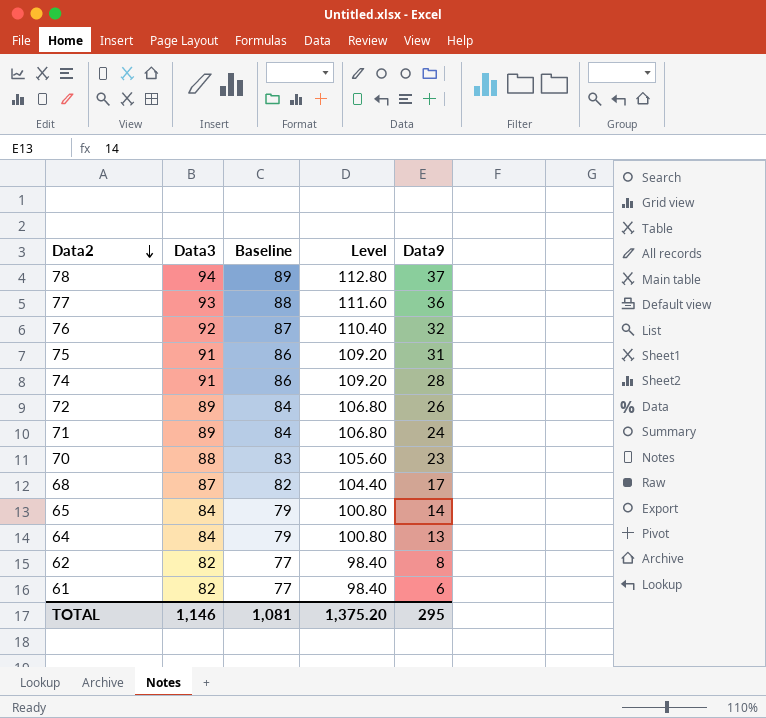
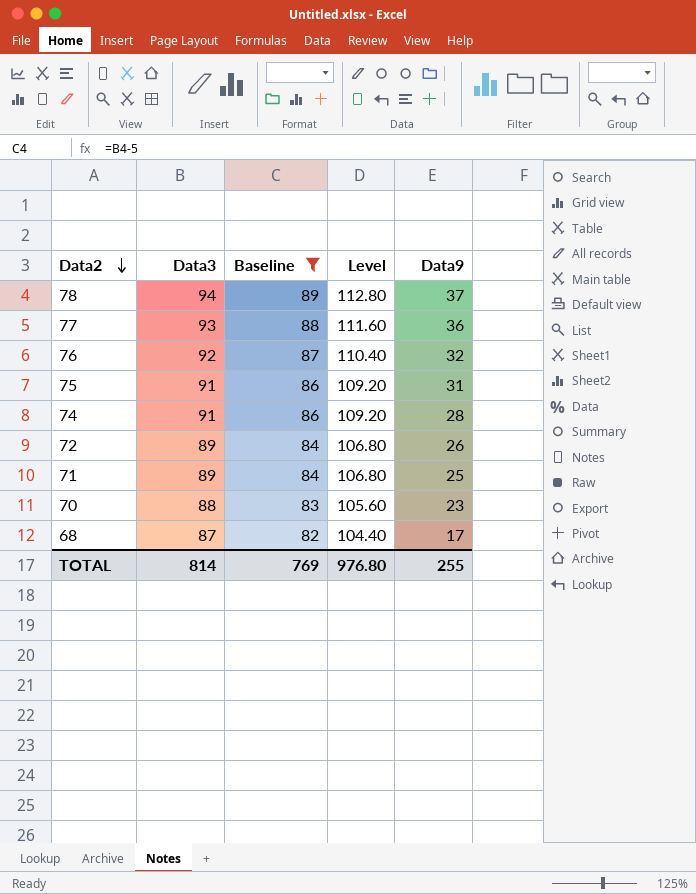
filter: none -> Baseline >= 82
71 | Data9: 24 -> 25
TOTAL | Data3: 1,146 -> 814
TOTAL | Baseline: 1,081 -> 769
TOTAL | Level: 1,375.20 -> 976.80
TOTAL | Data9: 295 -> 255

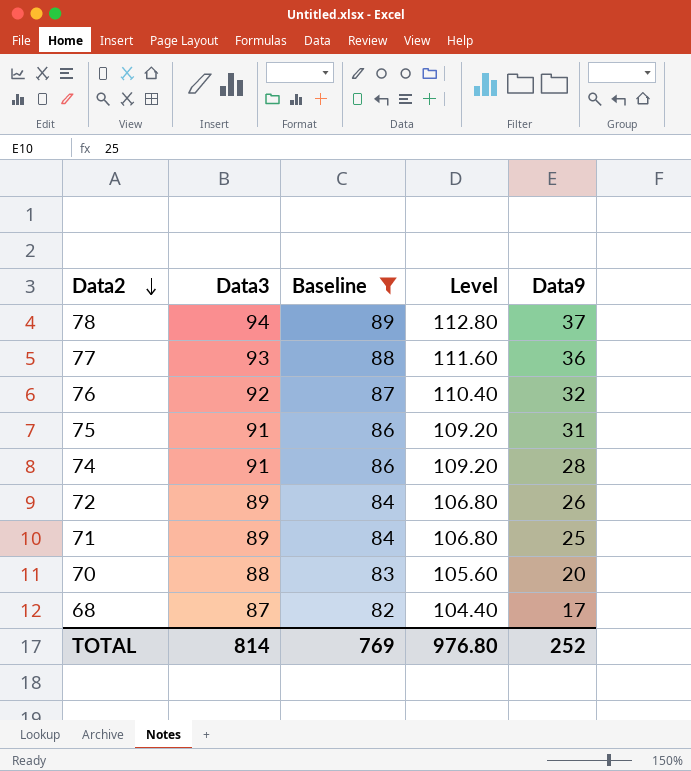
70 | Data9: 23 -> 20
TOTAL | Data9: 255 -> 252

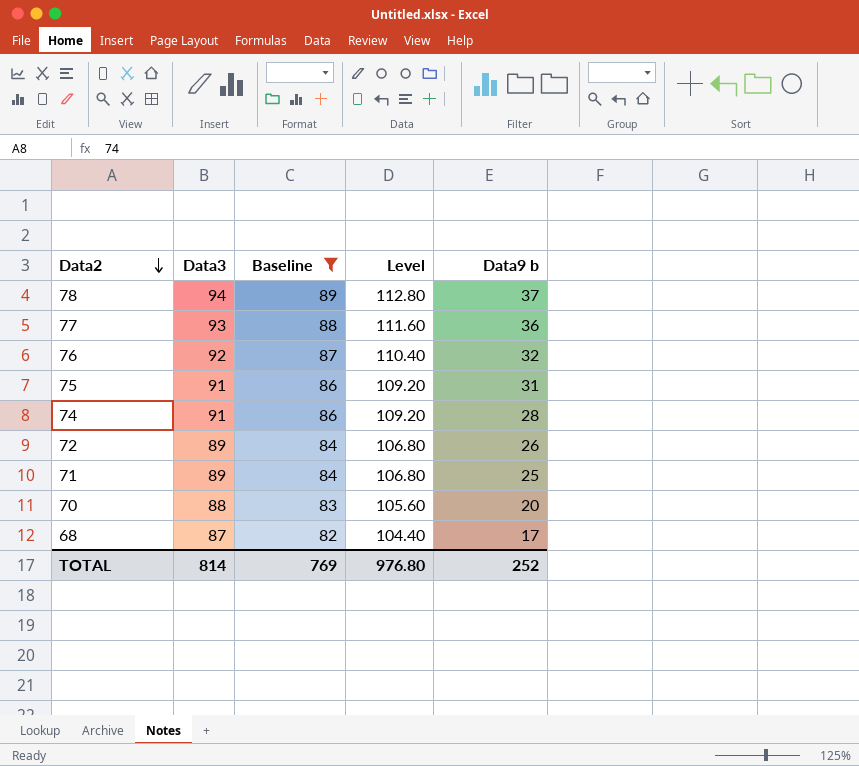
column name: Data9 -> Data9 b

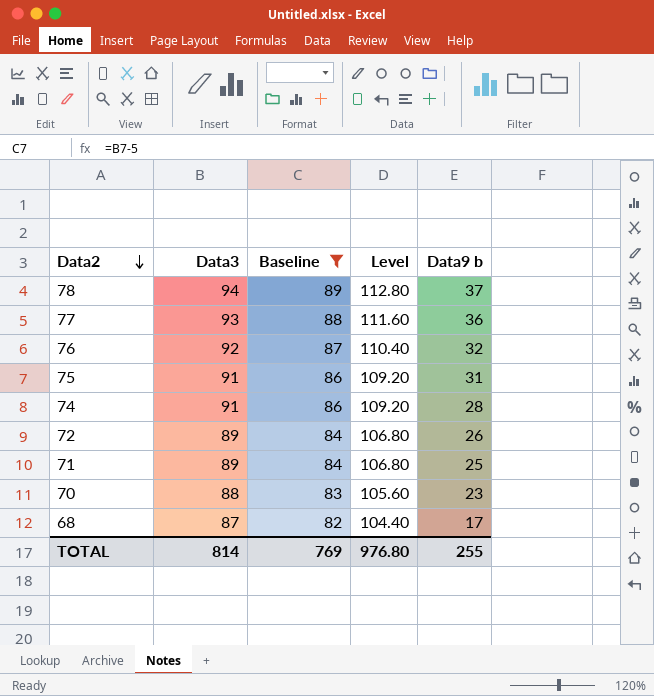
70 | Data9 b: 20 -> 23
TOTAL | Data9 b: 252 -> 255

